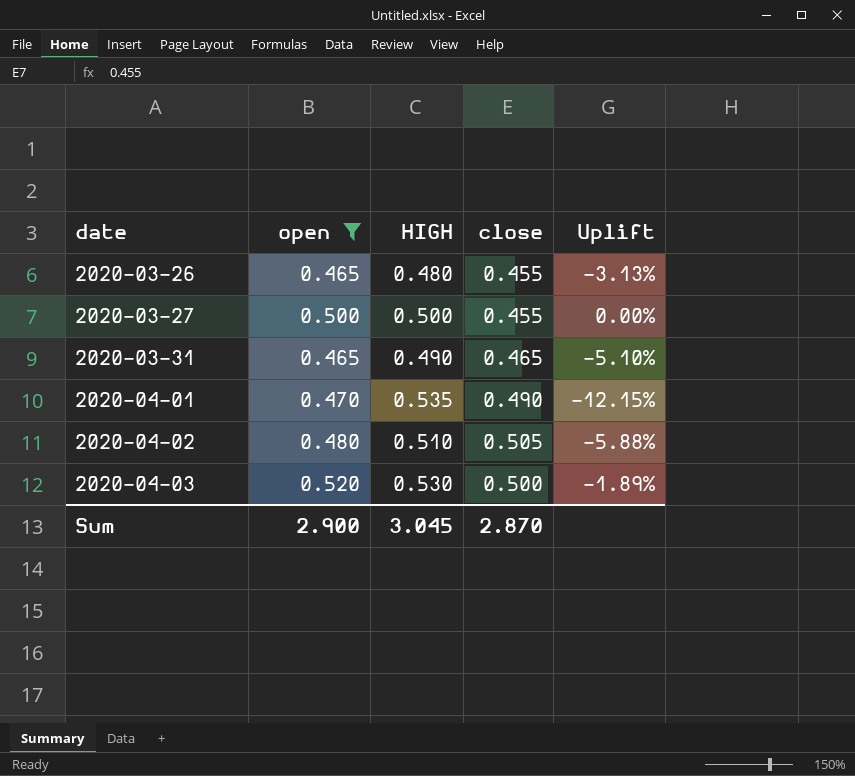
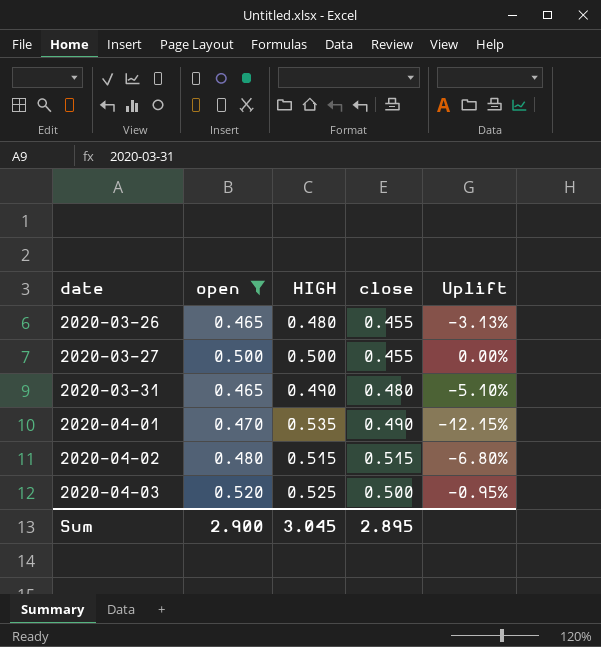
2020-03-31 | close: 0.465 -> 0.480
2020-04-02 | HIGH: 0.510 -> 0.515
2020-04-02 | close: 0.505 -> 0.515
2020-04-02 | Uplift: -5.88% -> -6.80%
2020-04-03 | HIGH: 0.530 -> 0.525
2020-04-03 | Uplift: -1.89% -> -0.95%
Sum | close: 2.870 -> 2.895

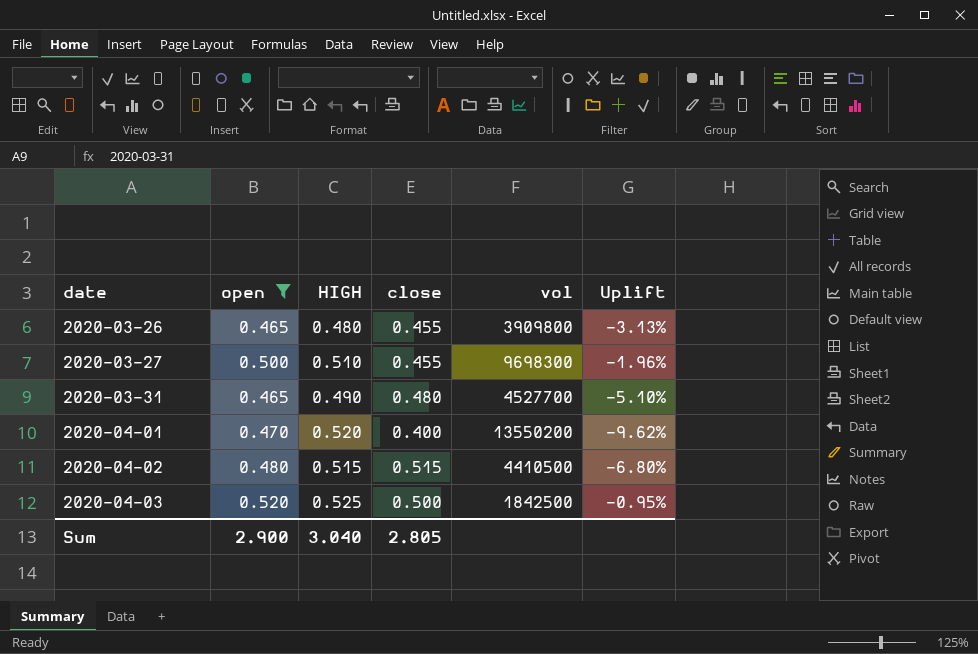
column vol | position: none -> 5
2020-03-27 | HIGH: 0.500 -> 0.510
2020-03-27 | Uplift: 0.00% -> -1.96%
2020-04-01 | HIGH: 0.535 -> 0.520
2020-04-01 | close: 0.490 -> 0.400
2020-04-01 | Uplift: -12.15% -> -9.62%
Sum | HIGH: 3.045 -> 3.040
Sum | close: 2.895 -> 2.805

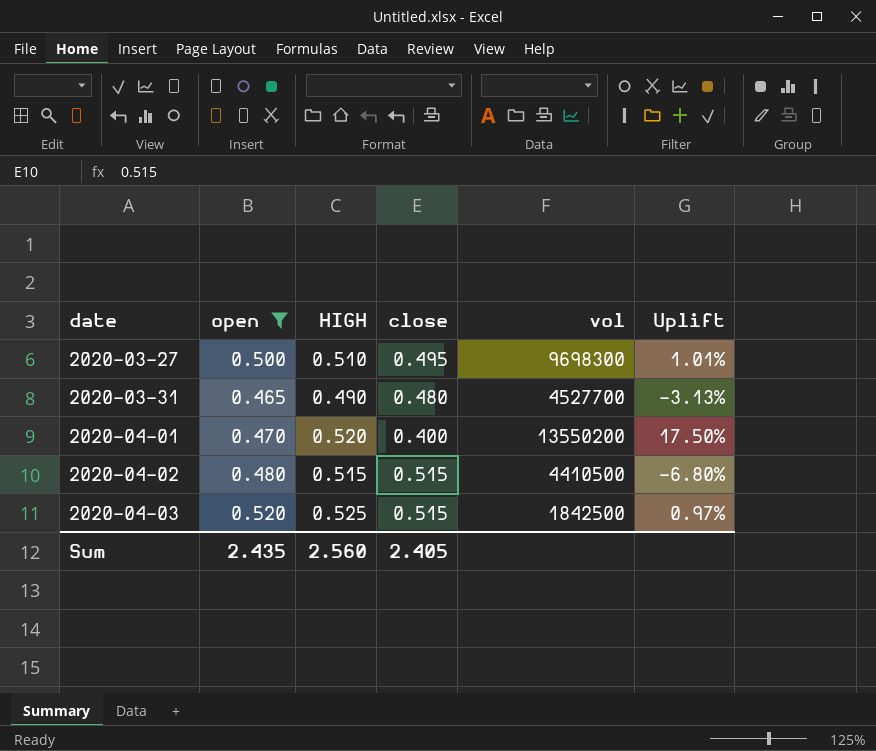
column Uplift | formula: ([open] - [HIGH]) / [HIGH] -> ([open] - [close]) / [close]
row 2020-03-26: 0.465 | 0.480 | 0.455 | 3909800 | -3.13% -> none
2020-03-27 | close: 0.455 -> 0.495
2020-04-03 | close: 0.500 -> 0.515
Sum | open: 2.900 -> 2.435
Sum | HIGH: 3.040 -> 2.560
Sum | close: 2.805 -> 2.405

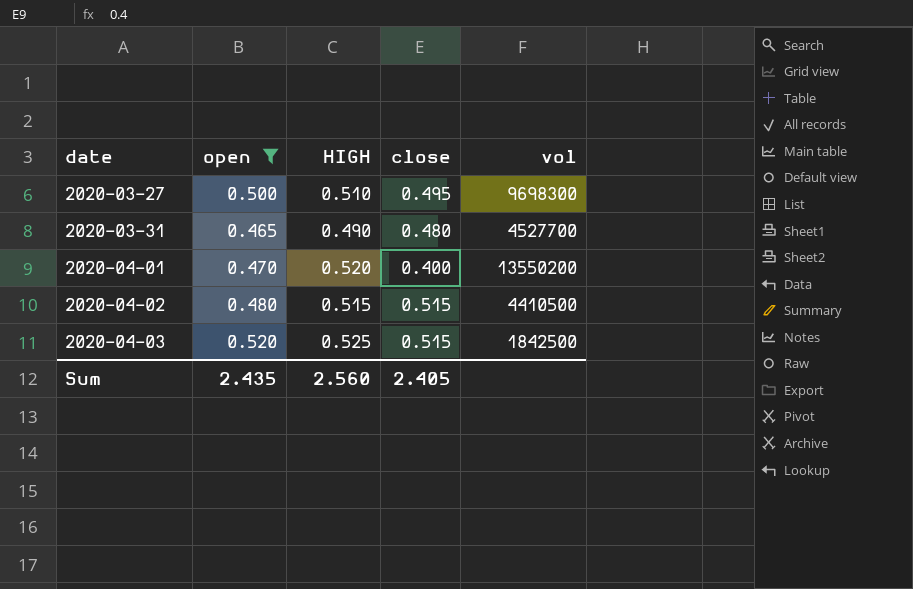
column Uplift | formula: ([open] - [close]) / [close] -> none

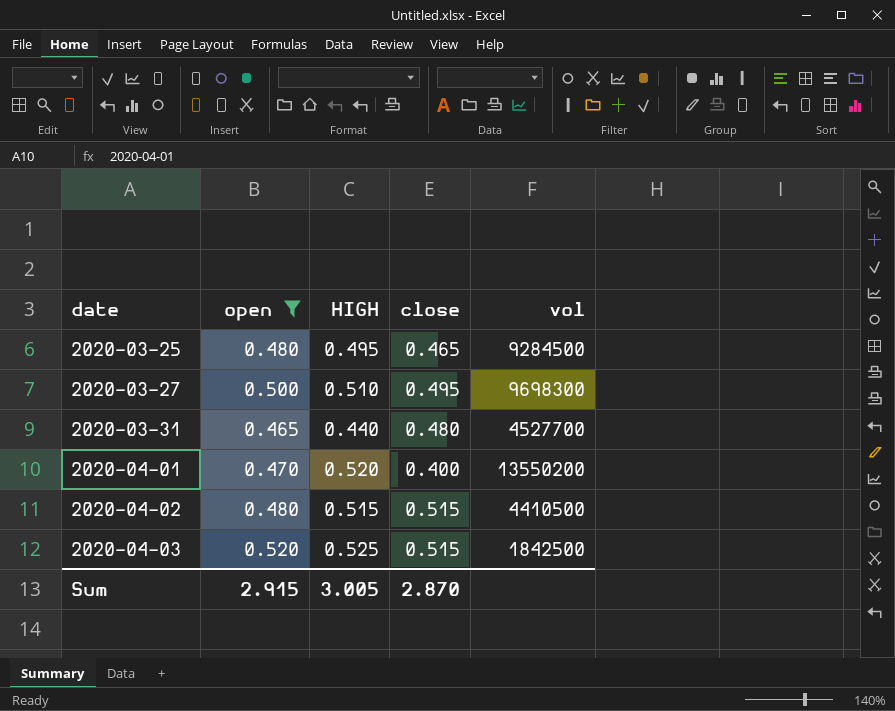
row 2020-03-25: none -> 0.480 | 0.495 | 0.465 | 9284500
2020-03-31 | HIGH: 0.490 -> 0.440
Sum | open: 2.435 -> 2.915
Sum | HIGH: 2.560 -> 3.005
Sum | close: 2.405 -> 2.870

